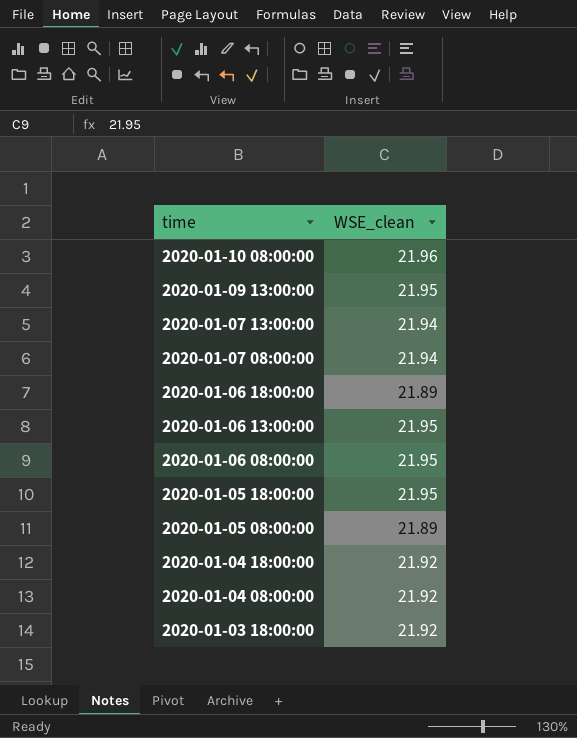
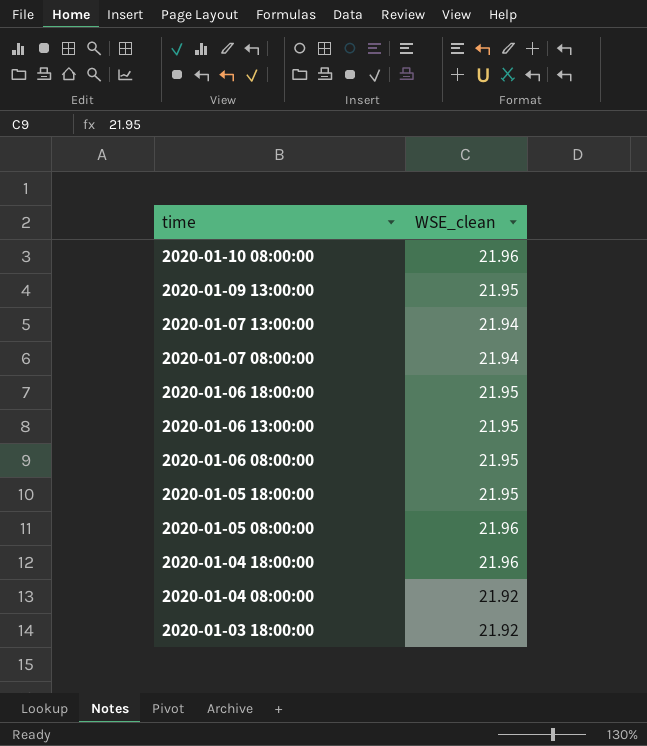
2020-01-06 18:00:00 | WSE_clean: 21.89 -> 21.95
2020-01-05 08:00:00 | WSE_clean: 21.89 -> 21.96
2020-01-04 18:00:00 | WSE_clean: 21.92 -> 21.96

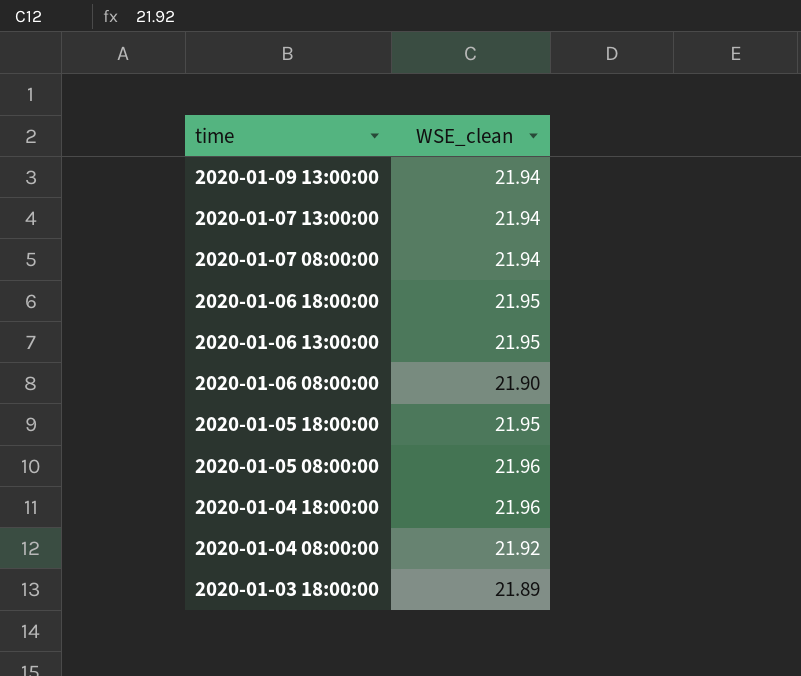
row 2020-01-10 08:00:00: 21.96 -> none
2020-01-09 13:00:00 | WSE_clean: 21.95 -> 21.94
2020-01-06 08:00:00 | WSE_clean: 21.95 -> 21.90
2020-01-03 18:00:00 | WSE_clean: 21.92 -> 21.89

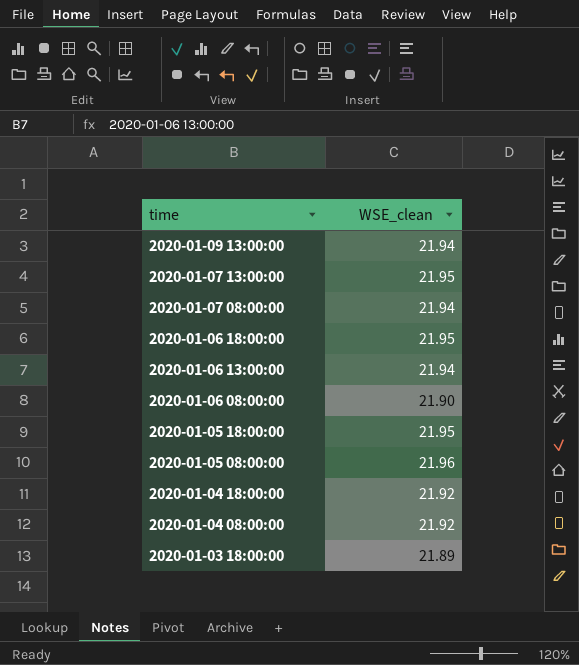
2020-01-07 13:00:00 | WSE_clean: 21.94 -> 21.95
2020-01-06 13:00:00 | WSE_clean: 21.95 -> 21.94
2020-01-04 18:00:00 | WSE_clean: 21.96 -> 21.92

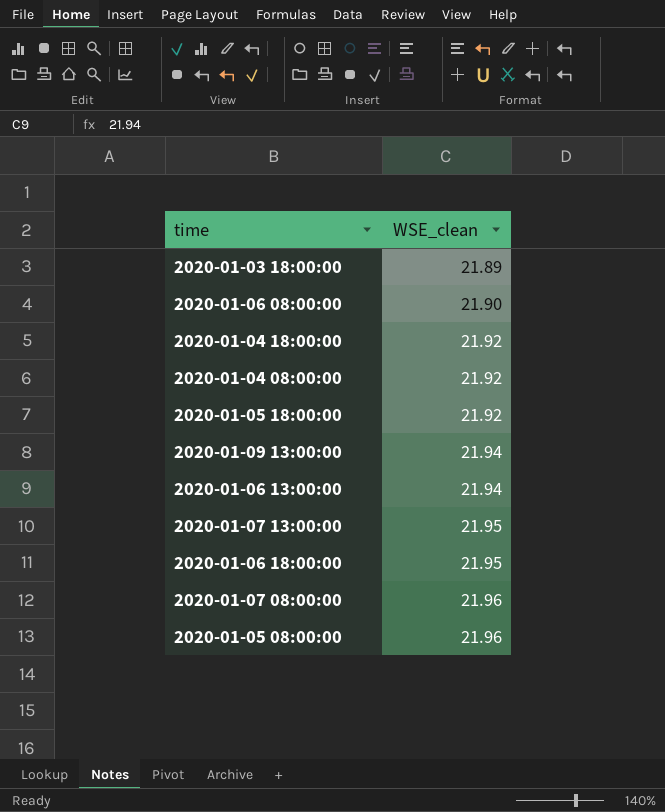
row order: time descending -> WSE_clean ascending
2020-01-05 18:00:00 | WSE_clean: 21.95 -> 21.92
2020-01-07 08:00:00 | WSE_clean: 21.94 -> 21.96

